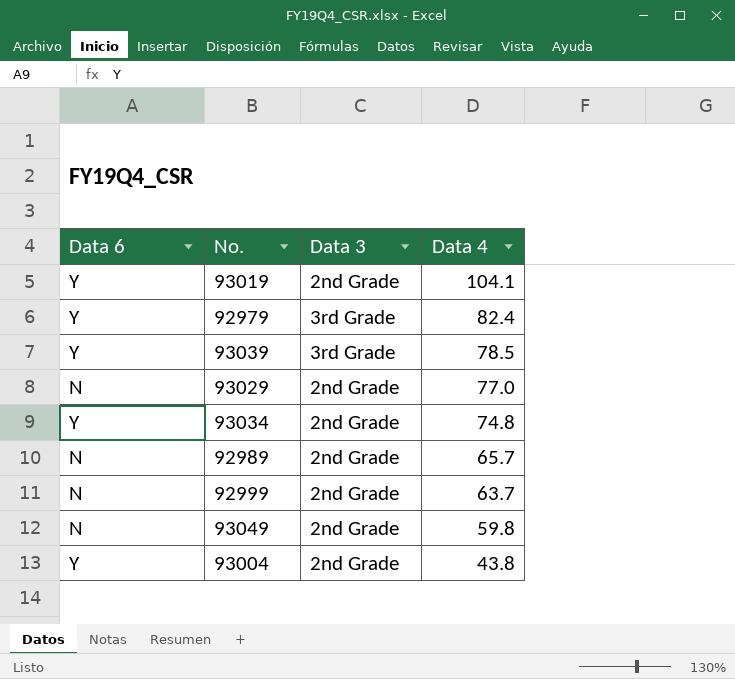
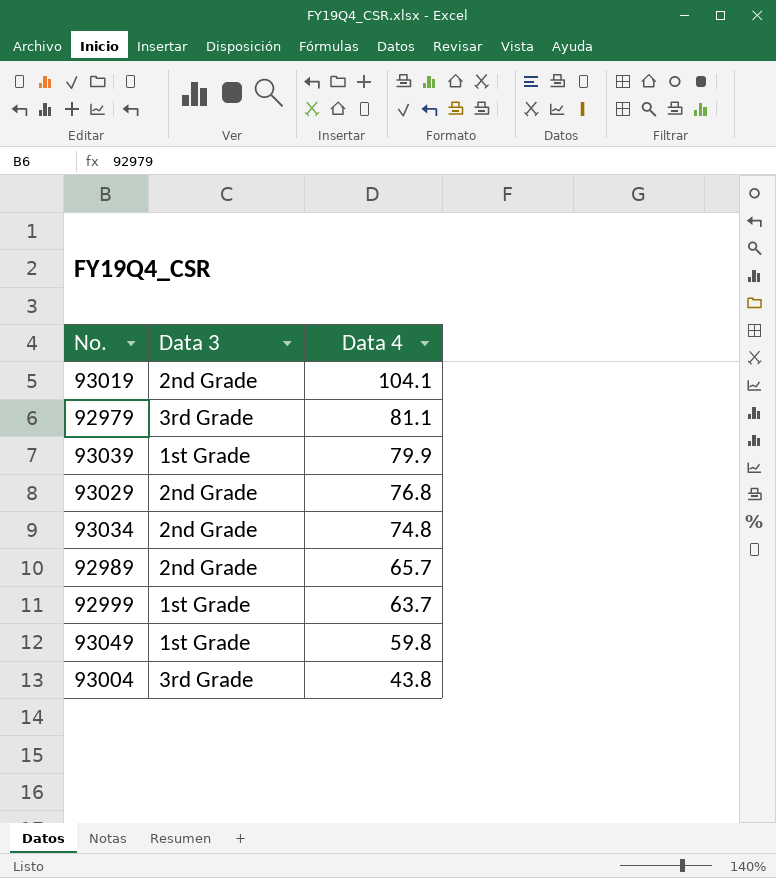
column Data 6 | position: 1 -> none
92979 | Data 4: 82.4 -> 81.1
93039 | Data 3: 3rd Grade -> 1st Grade
93039 | Data 4: 78.5 -> 79.9
93029 | Data 4: 77.0 -> 76.8
92999 | Data 3: 2nd Grade -> 1st Grade
93049 | Data 3: 2nd Grade -> 1st Grade
93004 | Data 3: 2nd Grade -> 3rd Grade

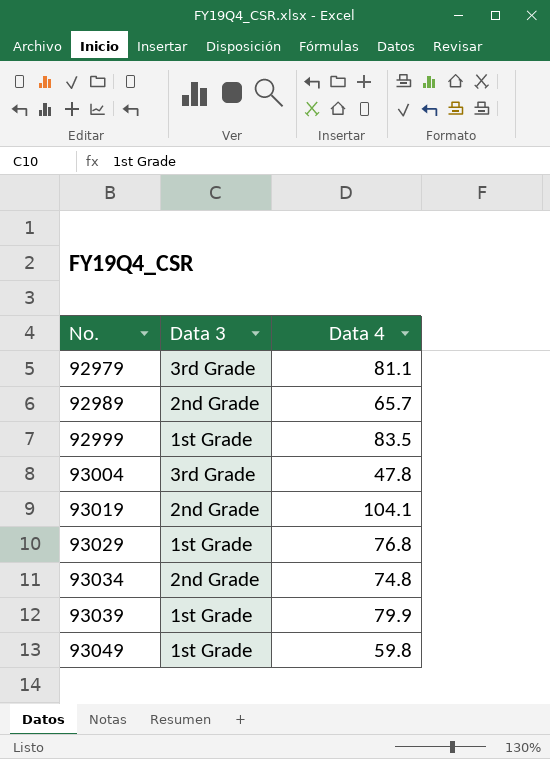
row order: Data 4 descending -> No. ascending
92999 | Data 4: 63.7 -> 83.5
93004 | Data 4: 43.8 -> 47.8
93029 | Data 3: 2nd Grade -> 1st Grade

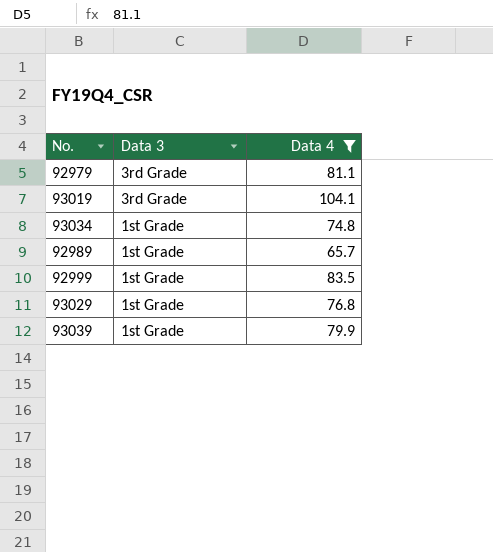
filter: none -> Data 4 >= 65.7
row order: No. ascending -> Data 3 descending
93019 | Data 3: 2nd Grade -> 3rd Grade
93034 | Data 3: 2nd Grade -> 1st Grade
92989 | Data 3: 2nd Grade -> 1st Grade

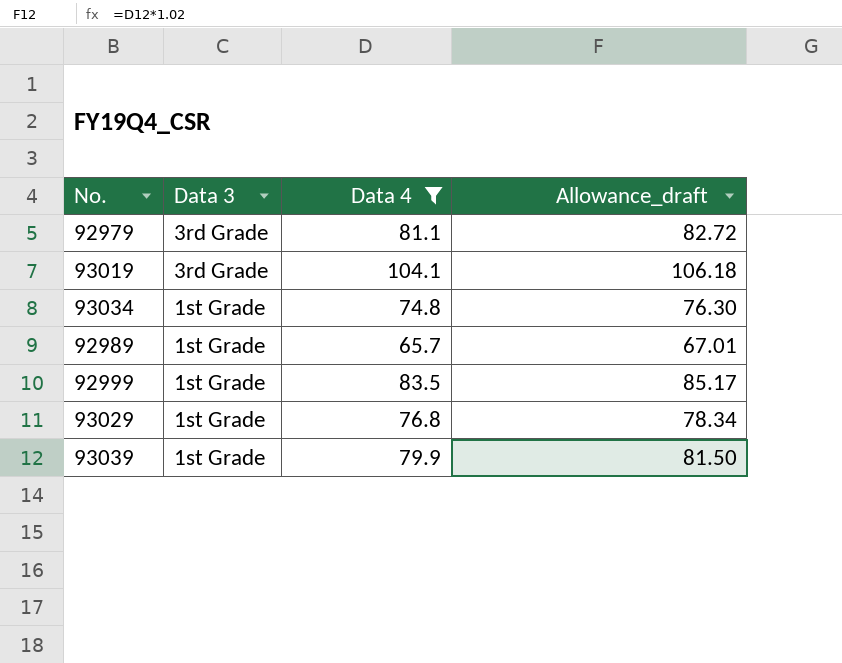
column Allowance_draft | formula: none -> [Data 4] * 1.02

